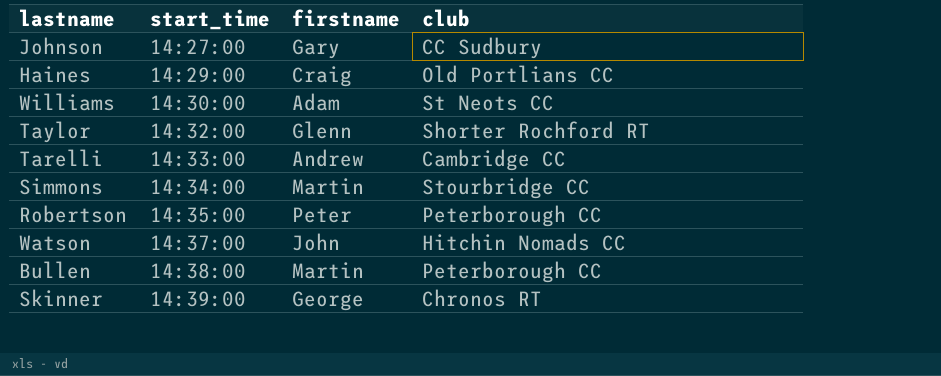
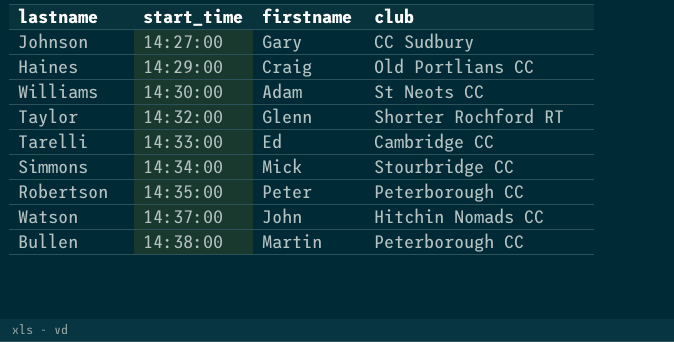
row Skinner: 14:39:00 | George | Chronos RT -> none
Tarelli | firstname: Andrew -> Ed
Simmons | firstname: Martin -> Mick

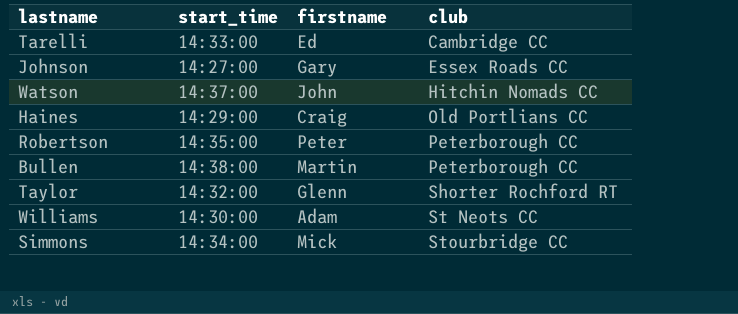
row order: start_time ascending -> club ascending
Johnson | club: CC Sudbury -> Essex Roads CC

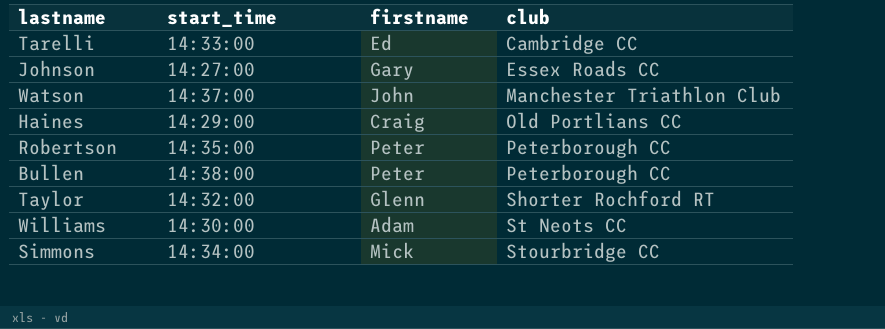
Watson | club: Hitchin Nomads CC -> Manchester Triathlon Club
Bullen | firstname: Martin -> Peter

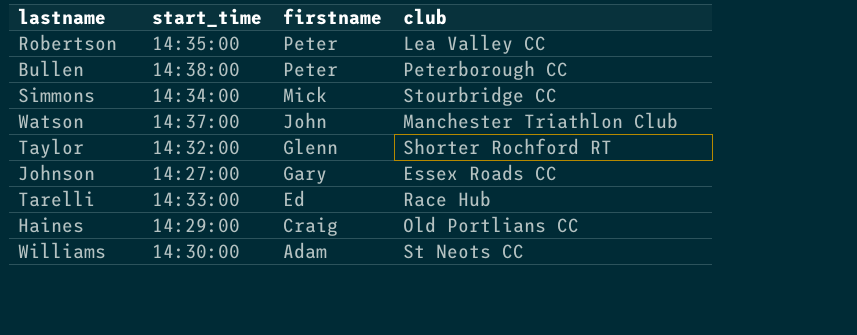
row order: club ascending -> firstname descending
Robertson | club: Peterborough CC -> Lea Valley CC
Tarelli | club: Cambridge CC -> Race Hub

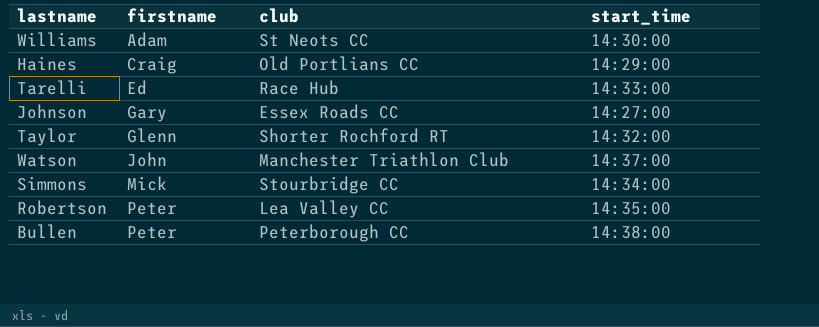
row order: firstname descending -> firstname ascending
column start_time | position: 2 -> 4

